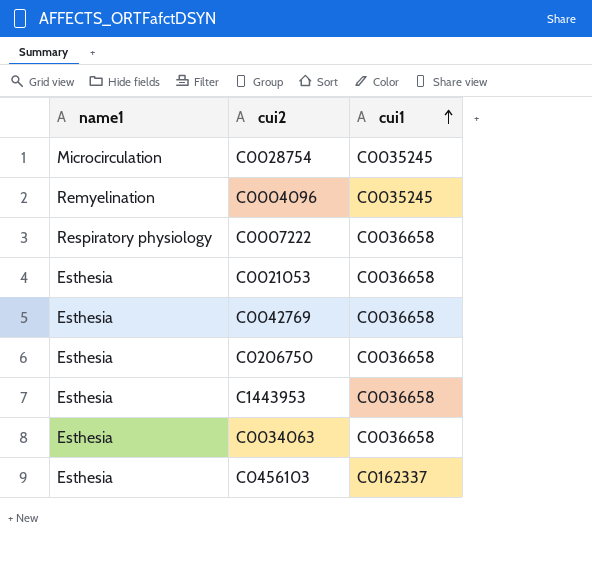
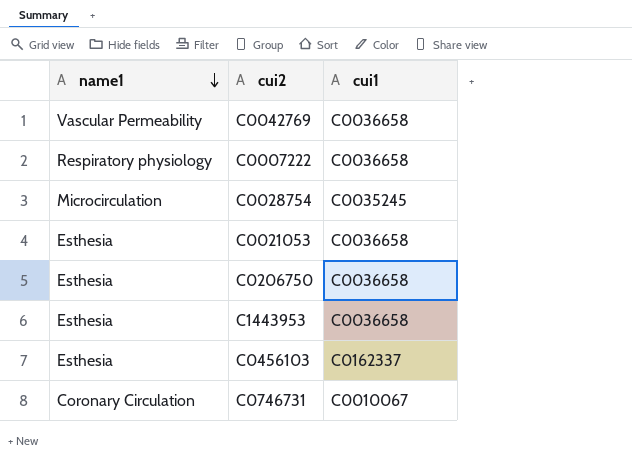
row order: cui1 ascending -> name1 descending
row C0004096: Remyelination | C0035245 -> none
row C0034063: Esthesia | C0036658 -> none
C0042769 | name1: Esthesia -> Vascular Permeability
row C0746731: none -> Coronary Circulation | C0010067

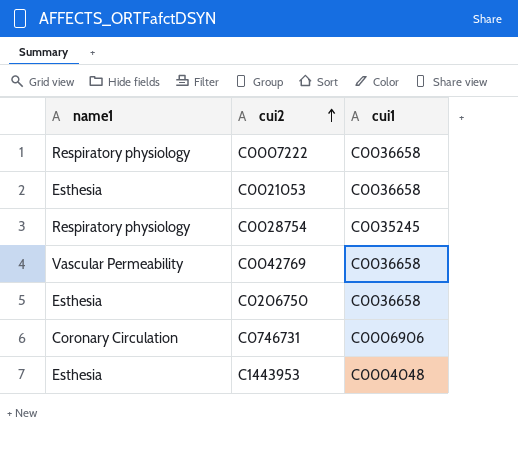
row order: name1 descending -> cui2 ascending
row C0456103: Esthesia | C0162337 -> none
C0028754 | name1: Microcirculation -> Respiratory physiology
C0746731 | cui1: C0010067 -> C0006906
C1443953 | cui1: C0036658 -> C0004048

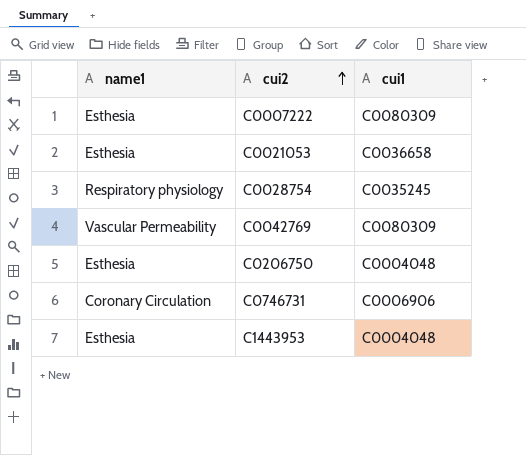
C0007222 | name1: Respiratory physiology -> Esthesia
C0007222 | cui1: C0036658 -> C0080309
C0042769 | cui1: C0036658 -> C0080309
C0206750 | cui1: C0036658 -> C0004048

